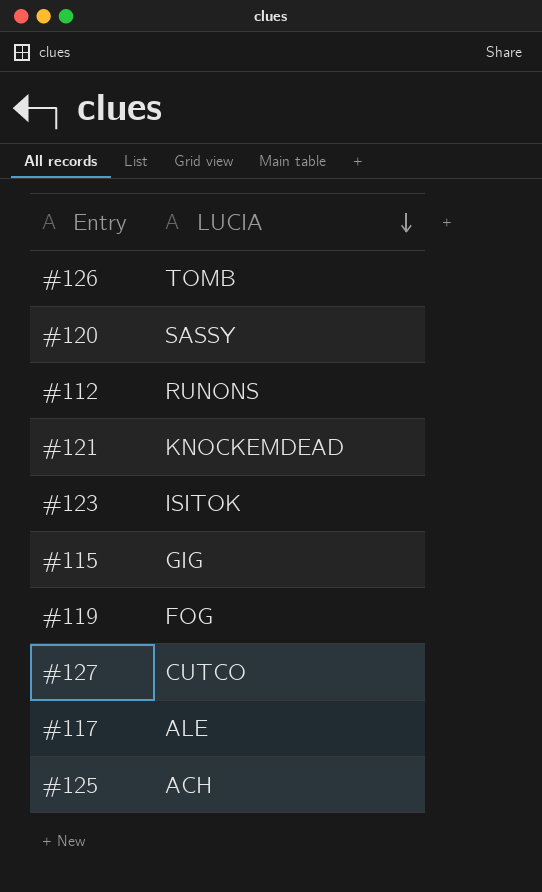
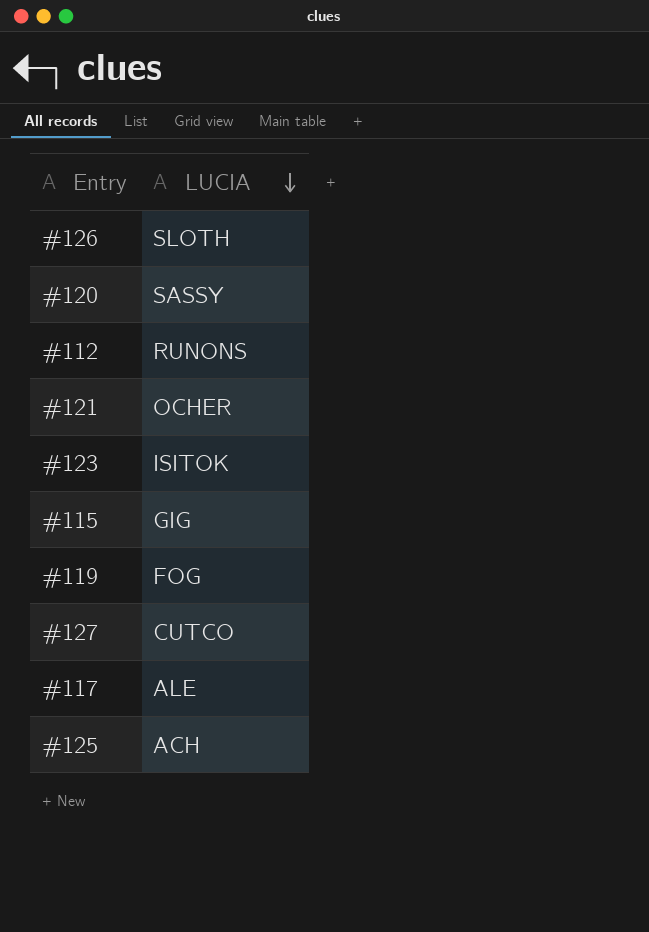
#126 | LUCIA: TOMB -> SLOTH
#121 | LUCIA: KNOCKEMDEAD -> OCHER

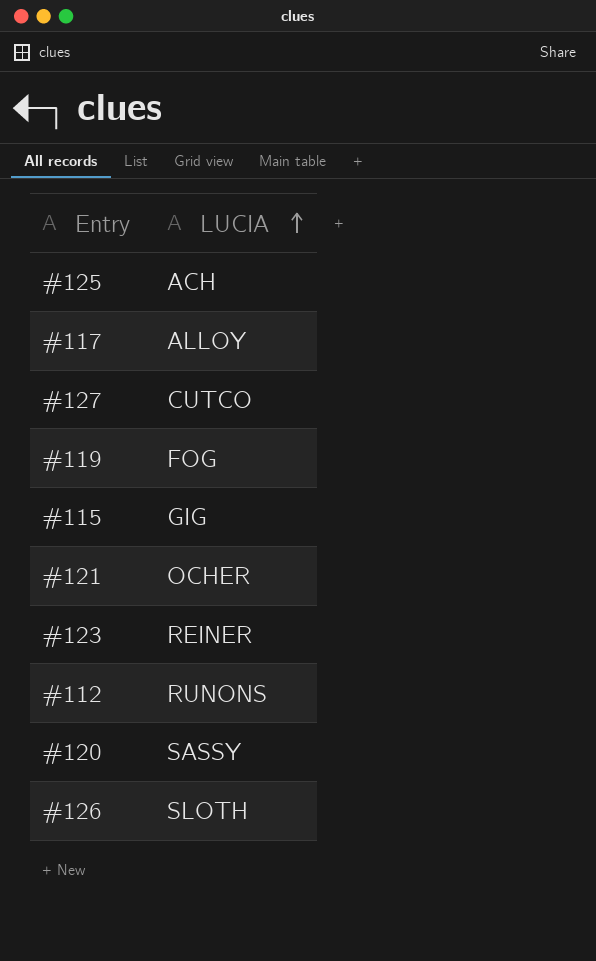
row order: LUCIA descending -> LUCIA ascending
#117 | LUCIA: ALE -> ALLOY
#123 | LUCIA: ISITOK -> REINER

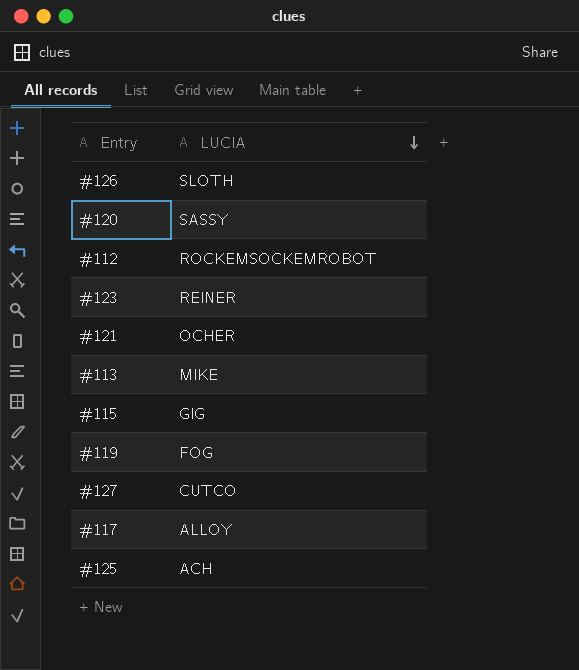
row order: LUCIA ascending -> LUCIA descending
#112 | LUCIA: RUNONS -> ROCKEMSOCKEMROBOT
row #113: none -> MIKE

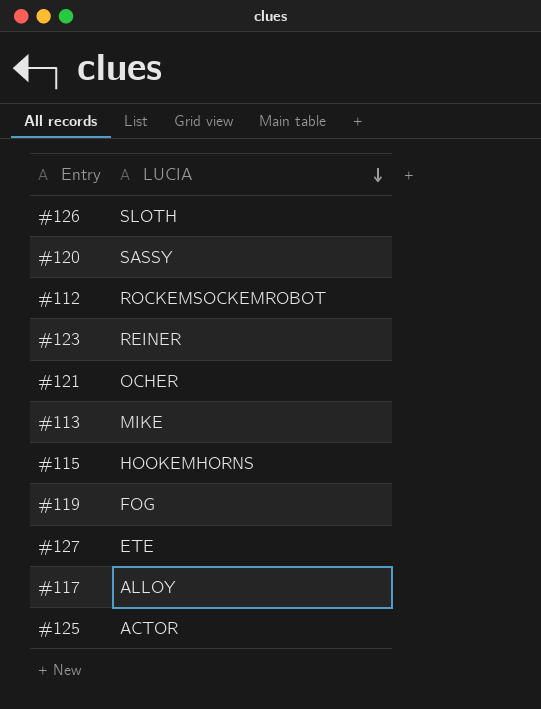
#115 | LUCIA: GIG -> HOOKEMHORNS
#127 | LUCIA: CUTCO -> ETE
#125 | LUCIA: ACH -> ACTOR

